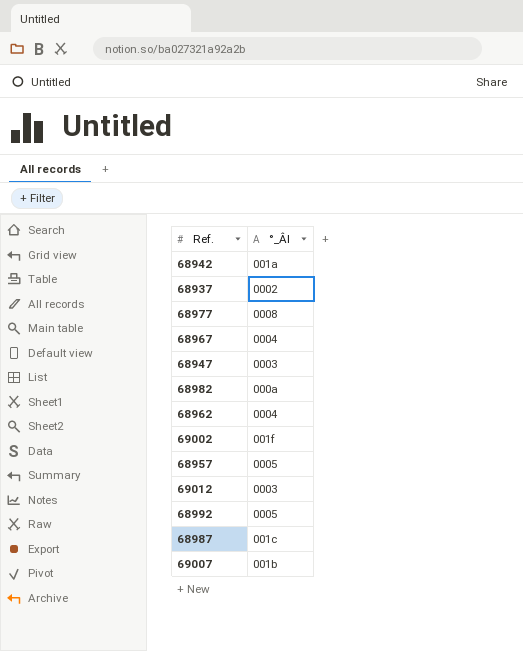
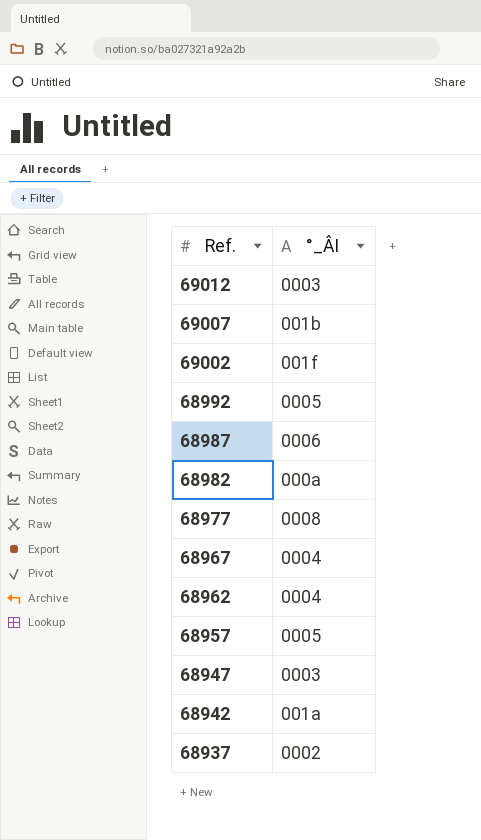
row order: none -> Ref. descending
68987 | °_ÂI: 001c -> 0006

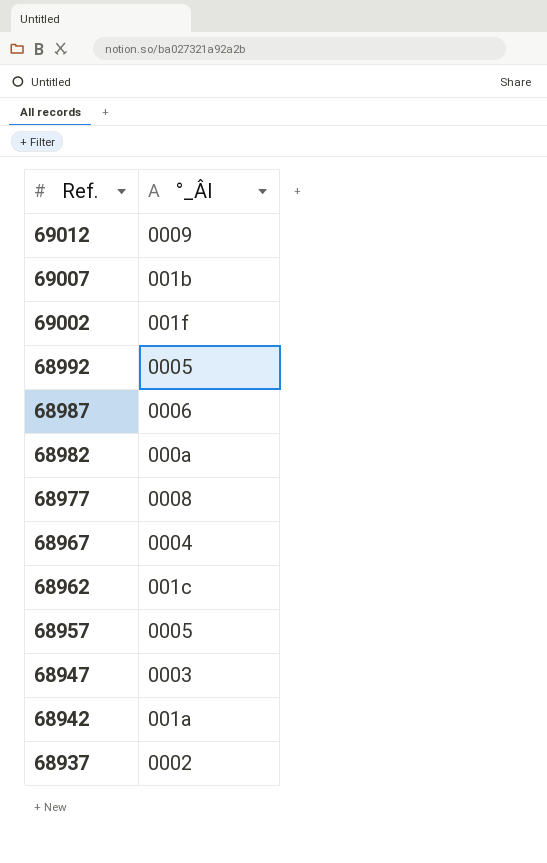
69012 | °_ÂI: 0003 -> 0009
68962 | °_ÂI: 0004 -> 001c

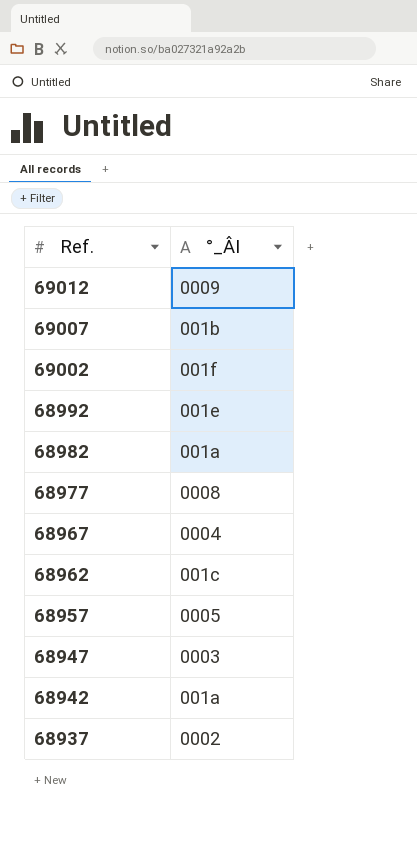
row 68987: 0006 -> none
68992 | °_ÂI: 0005 -> 001e
68982 | °_ÂI: 000a -> 001a

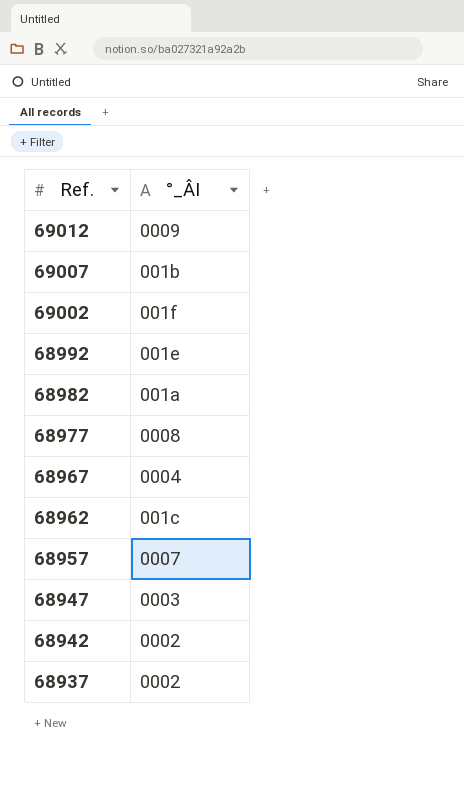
68957 | °_ÂI: 0005 -> 0007
68942 | °_ÂI: 001a -> 0002

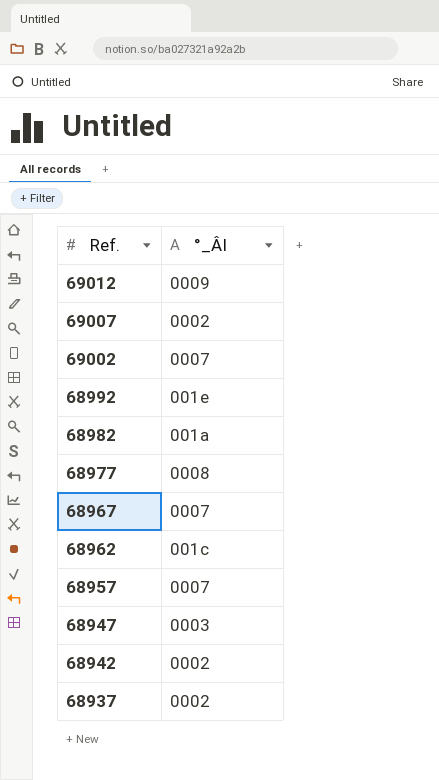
69007 | °_ÂI: 001b -> 0002
69002 | °_ÂI: 001f -> 0007
68967 | °_ÂI: 0004 -> 0007

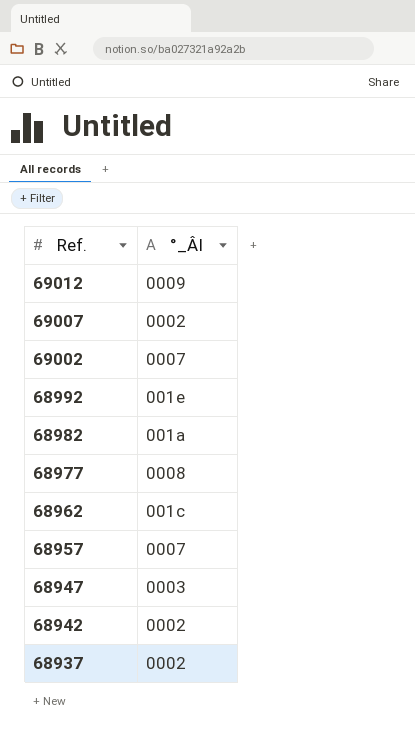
row 68967: 0007 -> none

